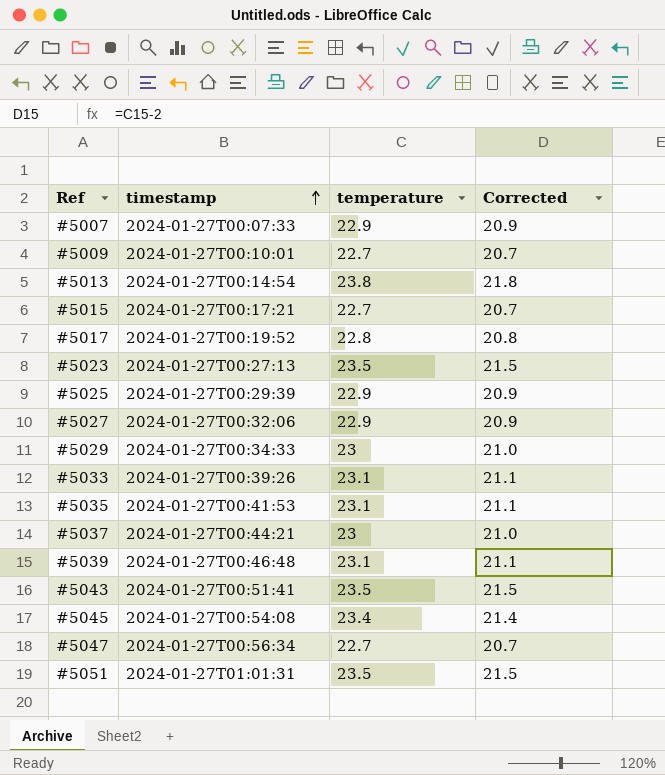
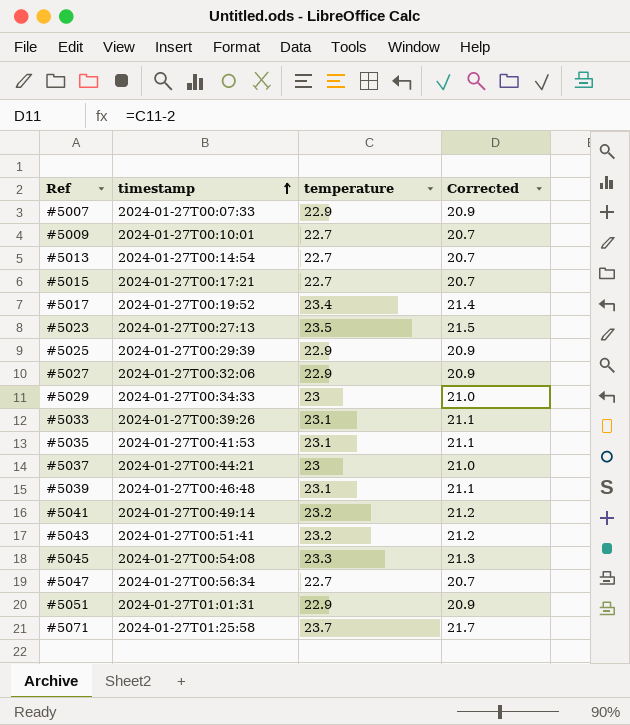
#5013 | temperature: 23.8 -> 22.7
#5013 | Corrected: 21.8 -> 20.7
#5017 | temperature: 22.8 -> 23.4
#5017 | Corrected: 20.8 -> 21.4
row #5041: none -> 2024-01-27T00:49:14 | 23.2 | 21.2
#5043 | temperature: 23.5 -> 23.2
#5043 | Corrected: 21.5 -> 21.2
#5045 | temperature: 23.4 -> 23.3
#5045 | Corrected: 21.4 -> 21.3
#5051 | temperature: 23.5 -> 22.9
#5051 | Corrected: 21.5 -> 20.9
row #5071: none -> 2024-01-27T01:25:58 | 23.7 | 21.7

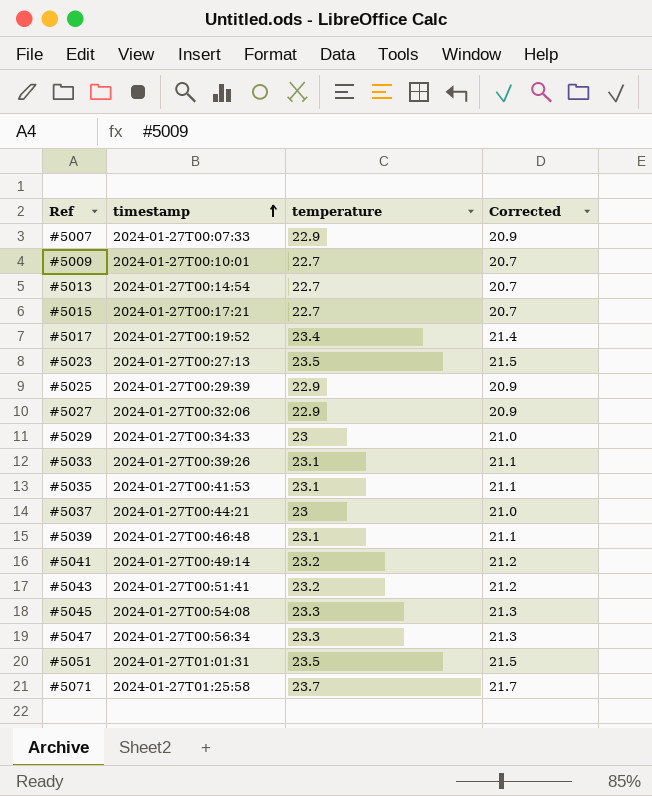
#5047 | temperature: 22.7 -> 23.3
#5047 | Corrected: 20.7 -> 21.3
#5051 | temperature: 22.9 -> 23.5
#5051 | Corrected: 20.9 -> 21.5

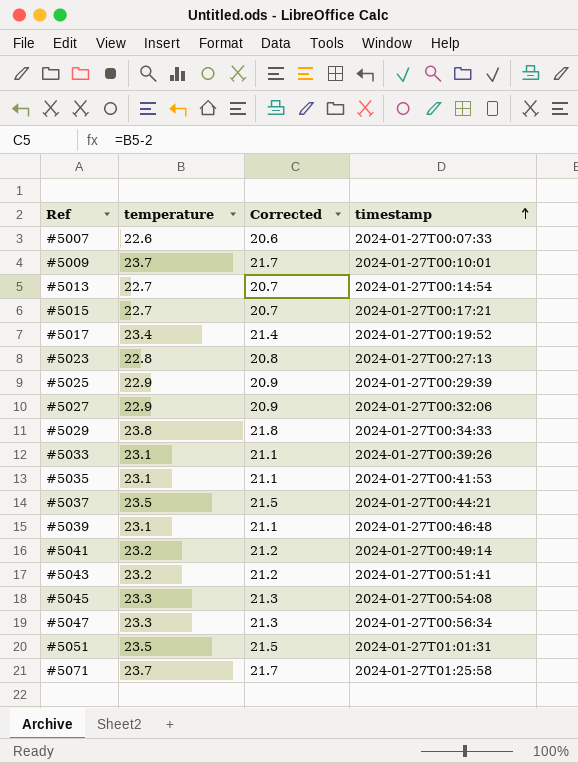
column timestamp | position: 2 -> 4
#5007 | temperature: 22.9 -> 22.6
#5007 | Corrected: 20.9 -> 20.6
#5009 | temperature: 22.7 -> 23.7
#5009 | Corrected: 20.7 -> 21.7
#5023 | temperature: 23.5 -> 22.8
#5023 | Corrected: 21.5 -> 20.8
#5029 | temperature: 23 -> 23.8
#5029 | Corrected: 21.0 -> 21.8
#5037 | temperature: 23 -> 23.5
#5037 | Corrected: 21.0 -> 21.5

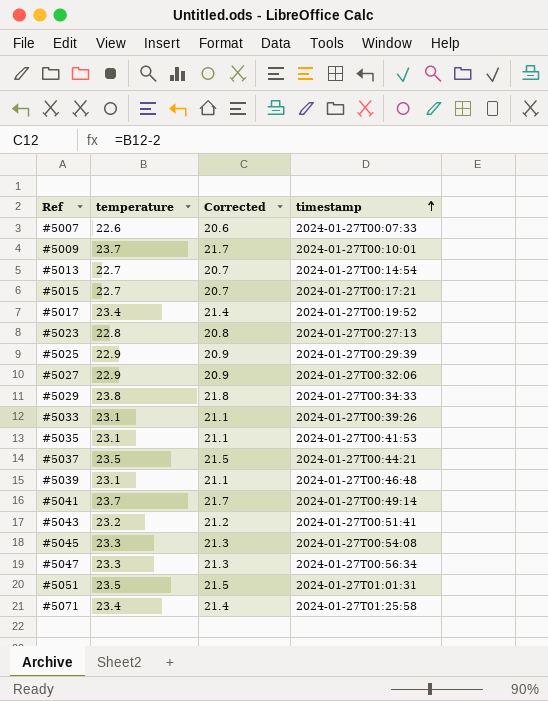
#5041 | temperature: 23.2 -> 23.7
#5041 | Corrected: 21.2 -> 21.7
#5071 | temperature: 23.7 -> 23.4
#5071 | Corrected: 21.7 -> 21.4

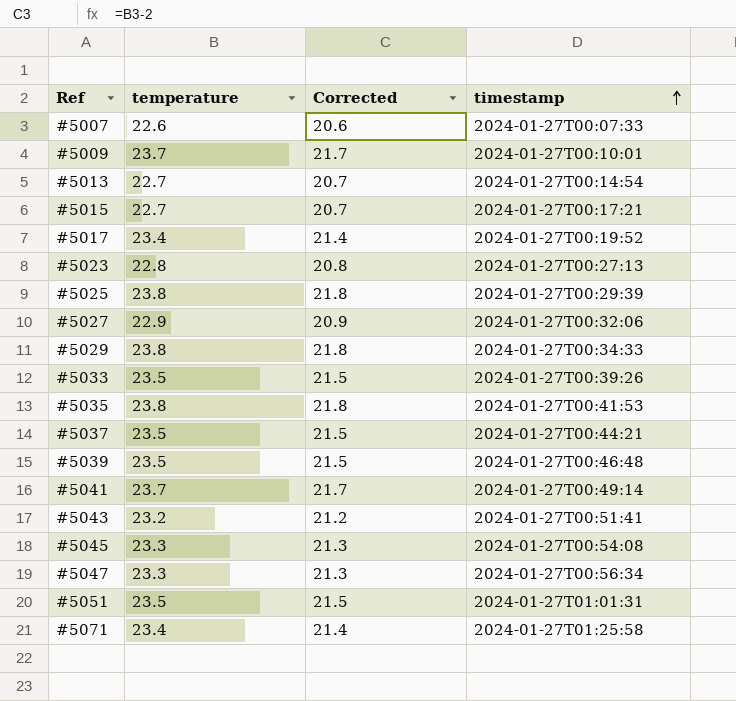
#5025 | temperature: 22.9 -> 23.8
#5025 | Corrected: 20.9 -> 21.8
#5033 | temperature: 23.1 -> 23.5
#5033 | Corrected: 21.1 -> 21.5
#5035 | temperature: 23.1 -> 23.8
#5035 | Corrected: 21.1 -> 21.8
#5039 | temperature: 23.1 -> 23.5
#5039 | Corrected: 21.1 -> 21.5

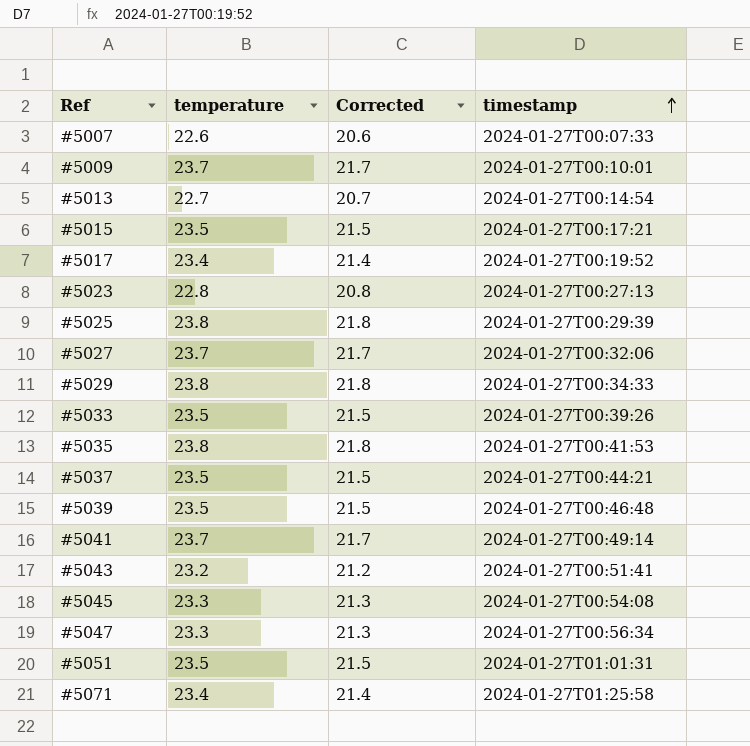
#5015 | temperature: 22.7 -> 23.5
#5015 | Corrected: 20.7 -> 21.5
#5027 | temperature: 22.9 -> 23.7
#5027 | Corrected: 20.9 -> 21.7

